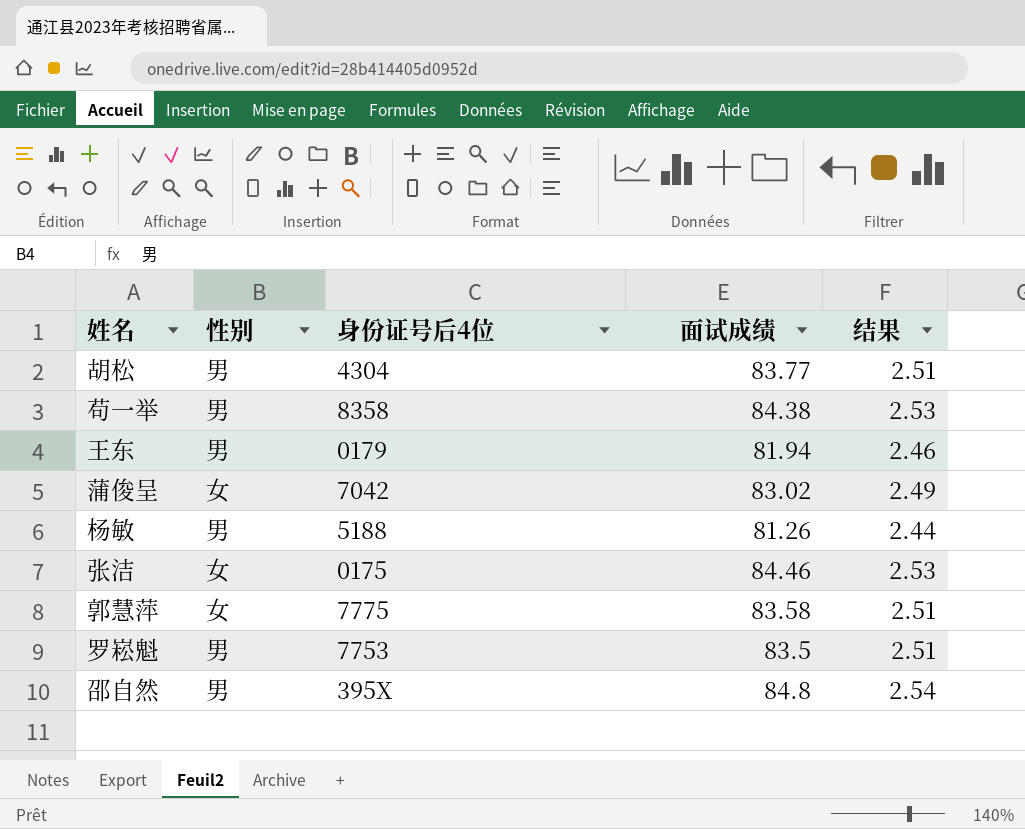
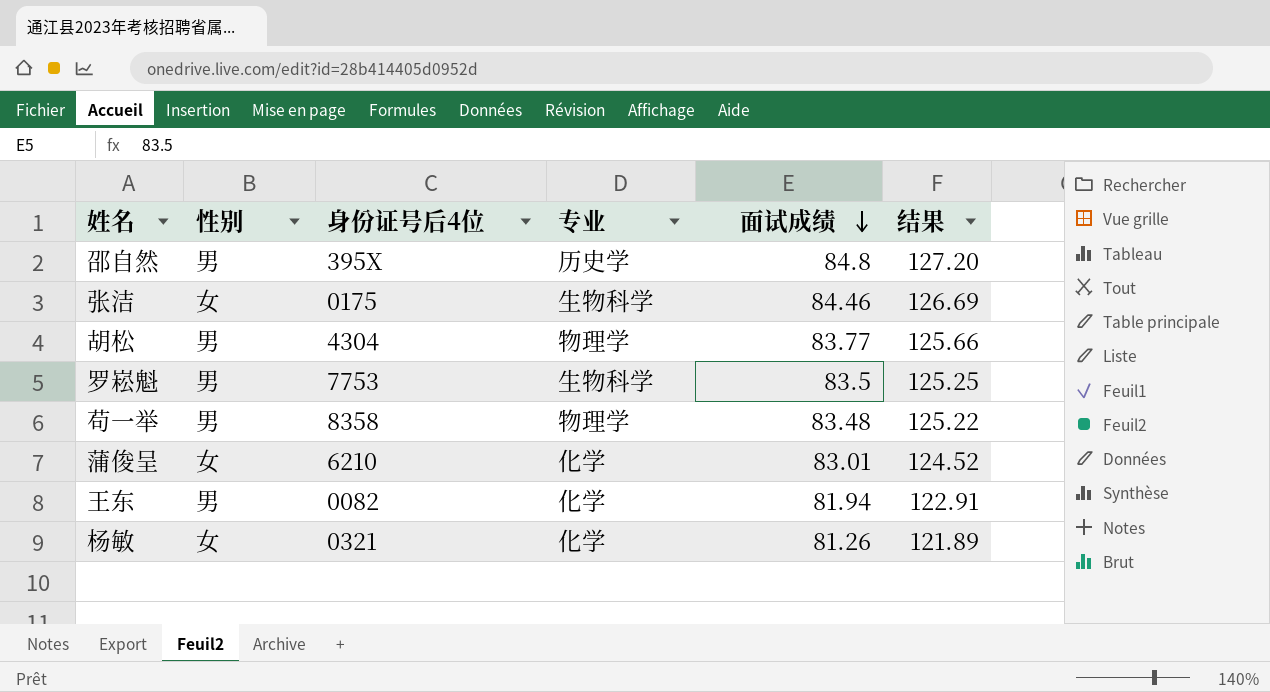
row order: none -> 面试成绩 descending
column 专业 | position: none -> 4
column 结果 | formula: [面试成绩] * 0.03 -> [面试成绩] * 1.5
row 郭慧萍: 女 | 7775 | 83.58 | 2.51 -> none
苟一举 | 面试成绩: 84.38 -> 83.48
蒲俊呈 | 身份证号后4位: 7042 -> 6210
蒲俊呈 | 面试成绩: 83.02 -> 83.01
王东 | 身份证号后4位: 0179 -> 0082
杨敏 | 性别: 男 -> 女
杨敏 | 身份证号后4位: 5188 -> 0321

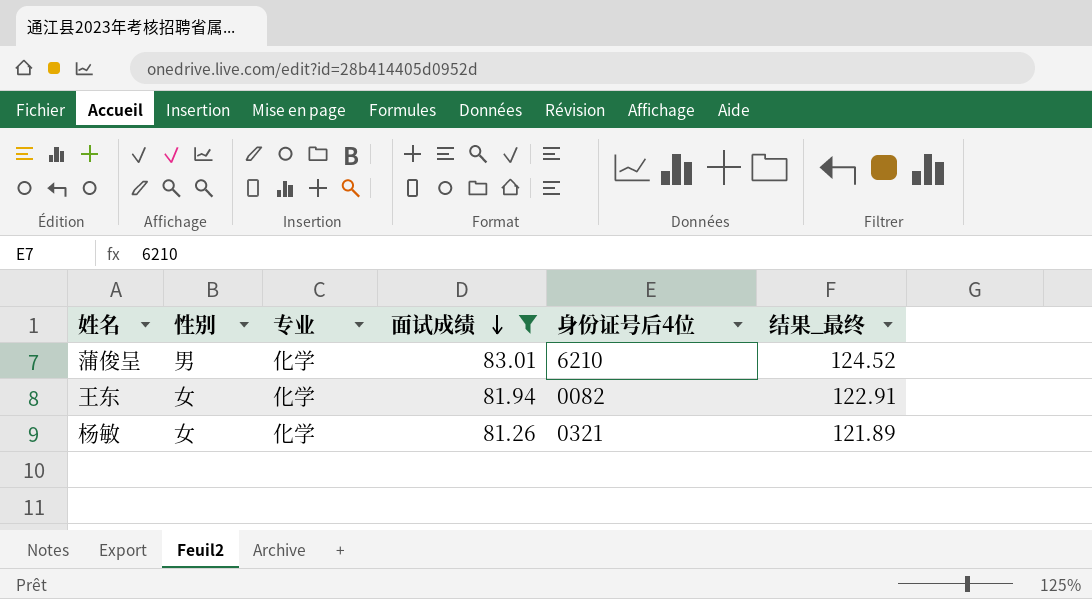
filter: none -> 面试成绩 <= 83.01
column 身份证号后4位 | position: 3 -> 5
column name: 结果 -> 结果_最终
蒲俊呈 | 性别: 女 -> 男
王东 | 性别: 男 -> 女

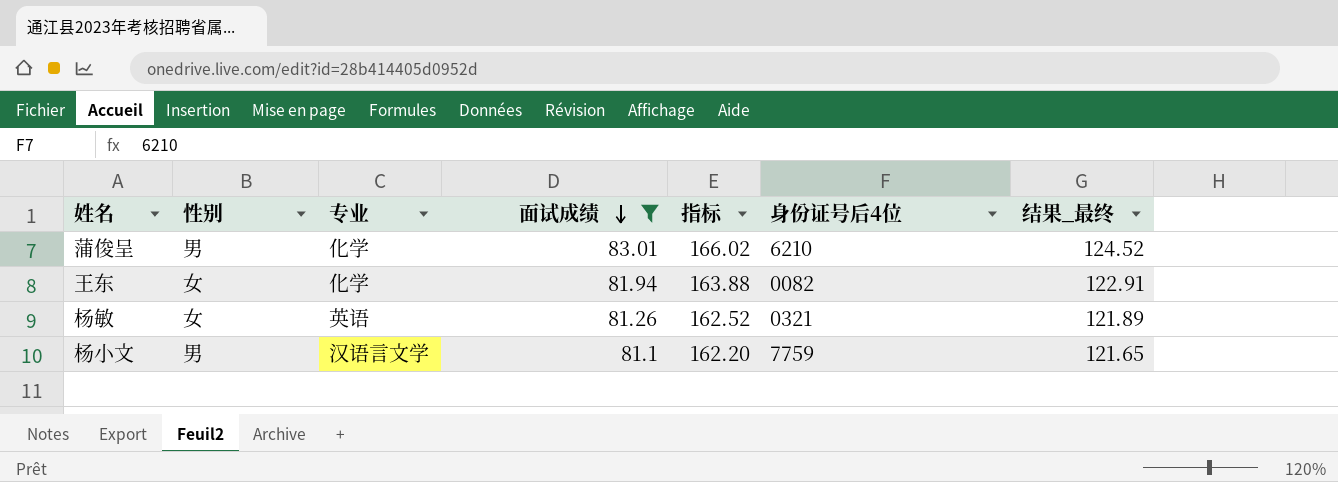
column 指标 | formula: none -> [面试成绩] * 2
杨敏 | 专业: 化学 -> 英语
row 杨小文: none -> 男 | 汉语言文学 | 81.1 | 162.20 | 7759 | 121.65

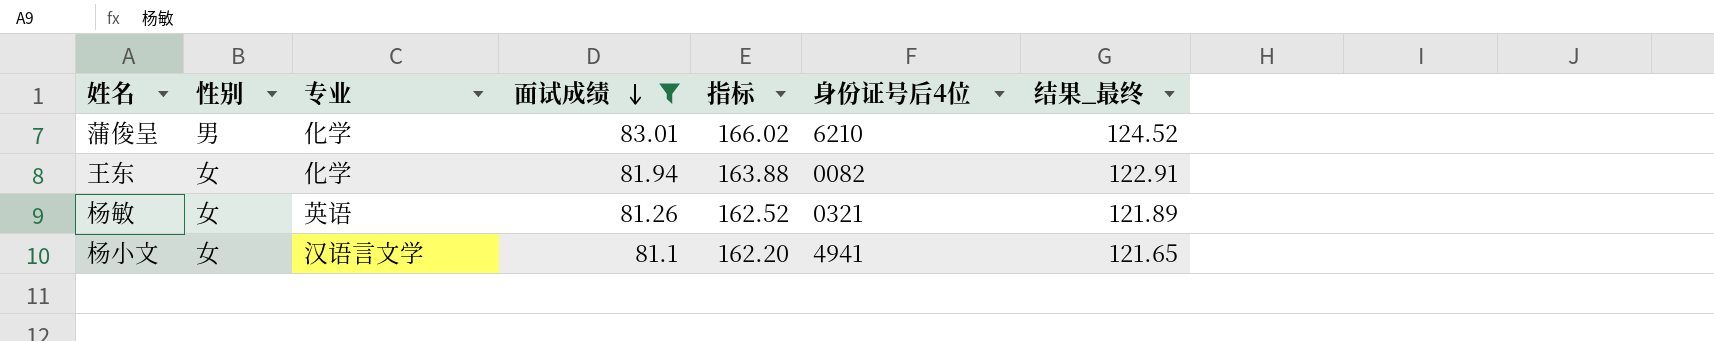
杨小文 | 性别: 男 -> 女
杨小文 | 身份证号后4位: 7759 -> 4941

